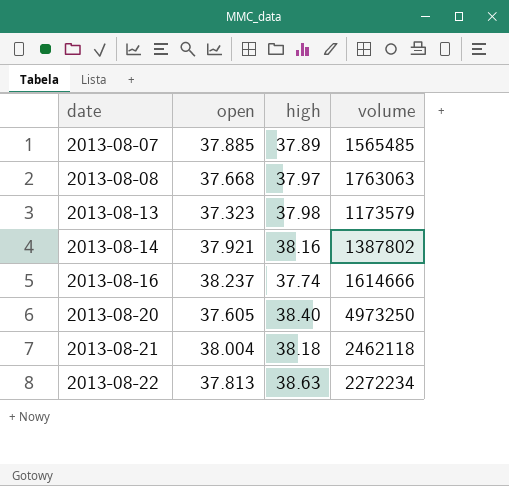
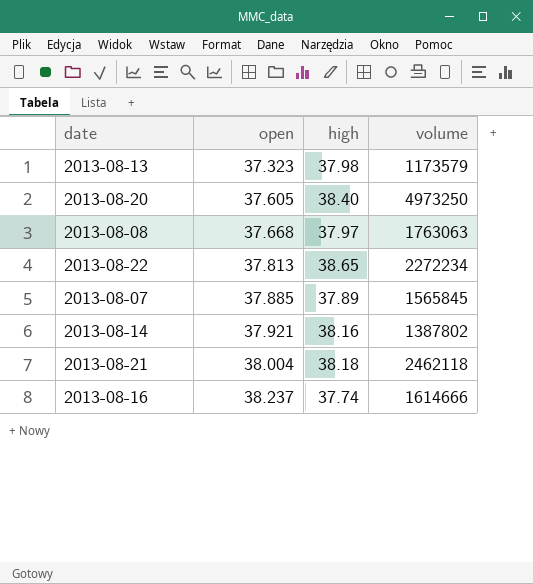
row order: date ascending -> open ascending
2013-08-22 | high: 38.63 -> 38.65
2013-08-07 | volume: 1565485 -> 1565845

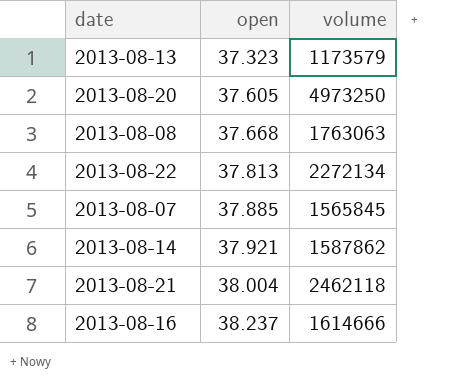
column high | position: 3 -> none
2013-08-22 | volume: 2272234 -> 2272134
2013-08-14 | volume: 1387802 -> 1587862

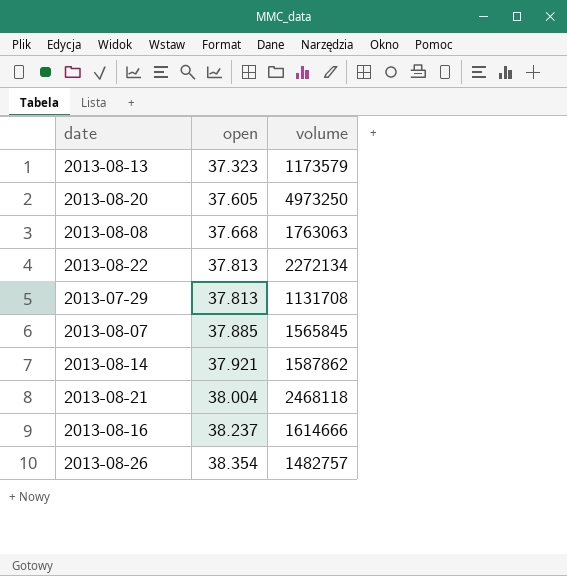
row 2013-07-29: none -> 37.813 | 1131708
2013-08-21 | volume: 2462118 -> 2468118
row 2013-08-26: none -> 38.354 | 1482757

